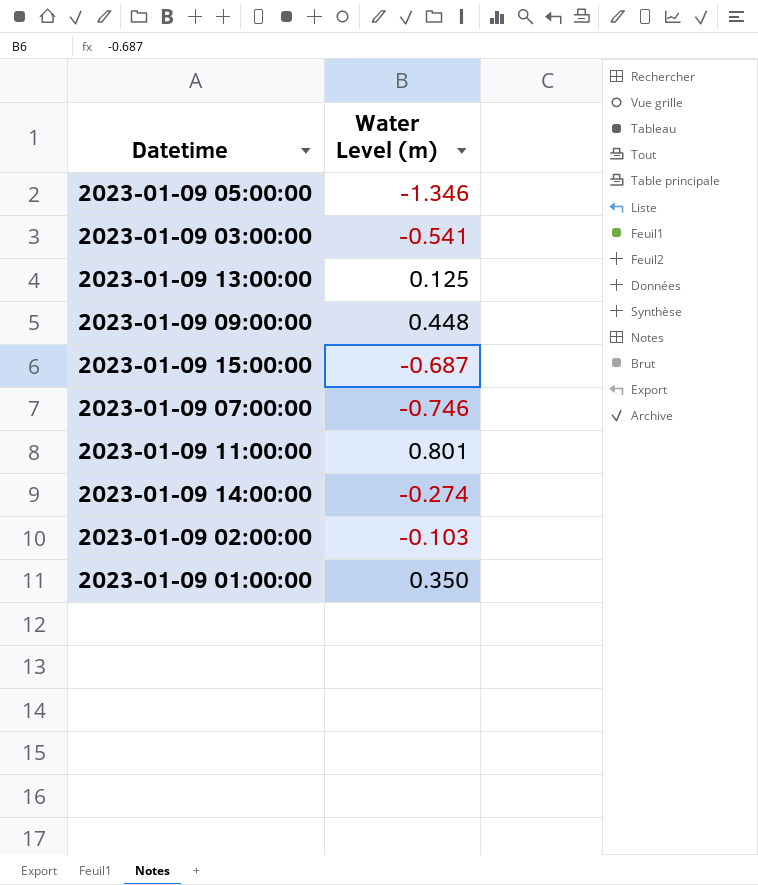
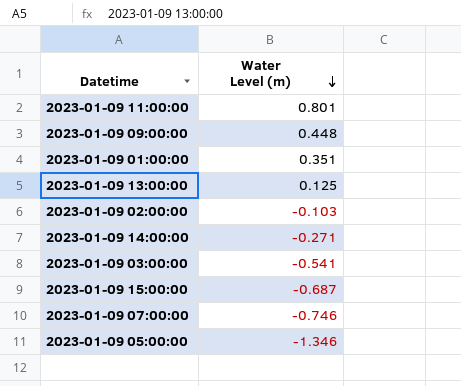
row order: none -> Water Level (m) descending
2023-01-09 01:00:00 | Water Level (m): 0.350 -> 0.351
2023-01-09 14:00:00 | Water Level (m): -0.274 -> -0.271

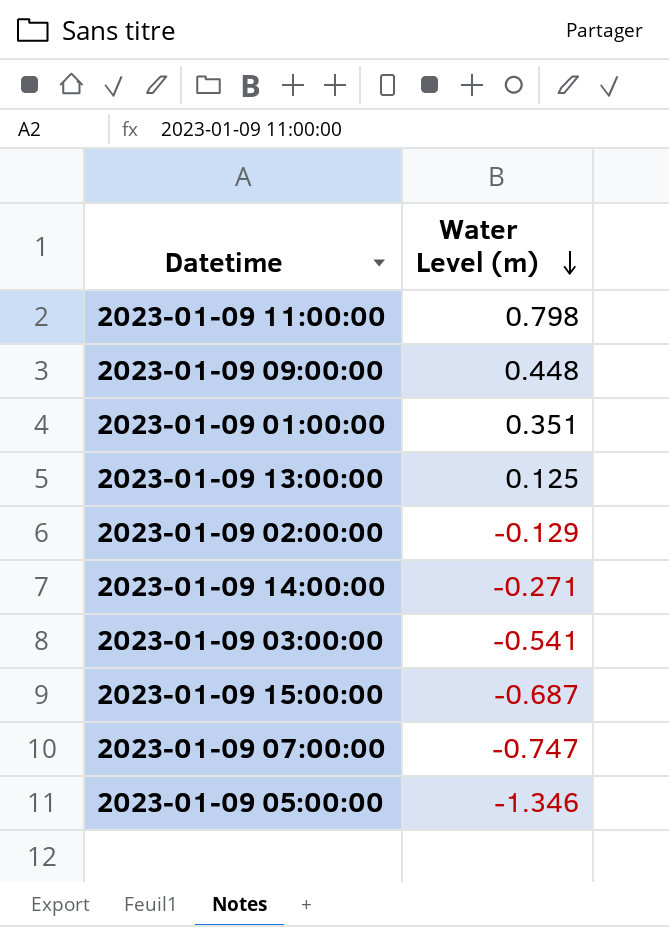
2023-01-09 11:00:00 | Water Level (m): 0.801 -> 0.798
2023-01-09 02:00:00 | Water Level (m): -0.103 -> -0.129
2023-01-09 07:00:00 | Water Level (m): -0.746 -> -0.747

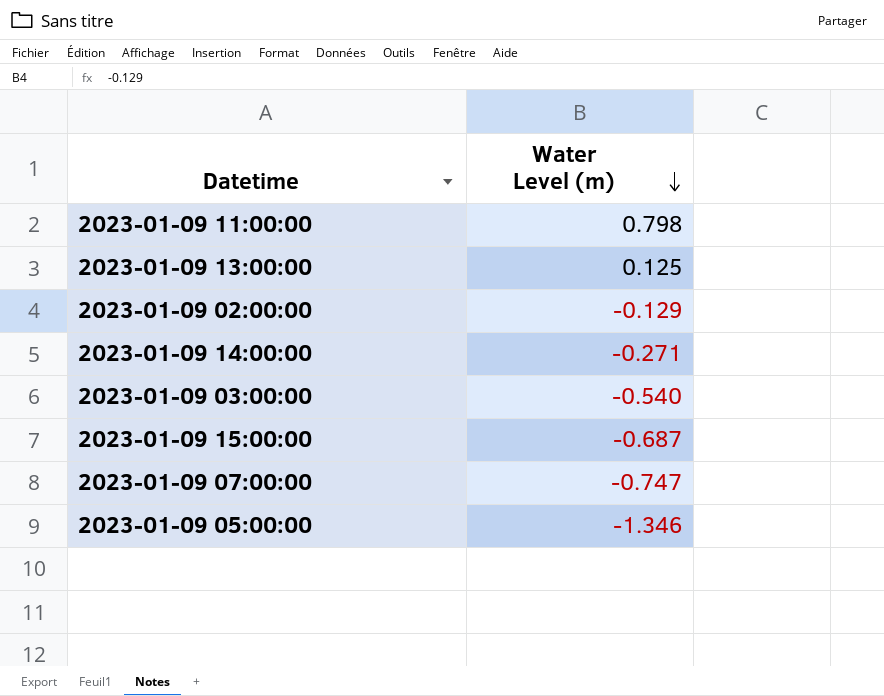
row 2023-01-09 09:00:00: 0.448 -> none
row 2023-01-09 01:00:00: 0.351 -> none
2023-01-09 03:00:00 | Water Level (m): -0.541 -> -0.540

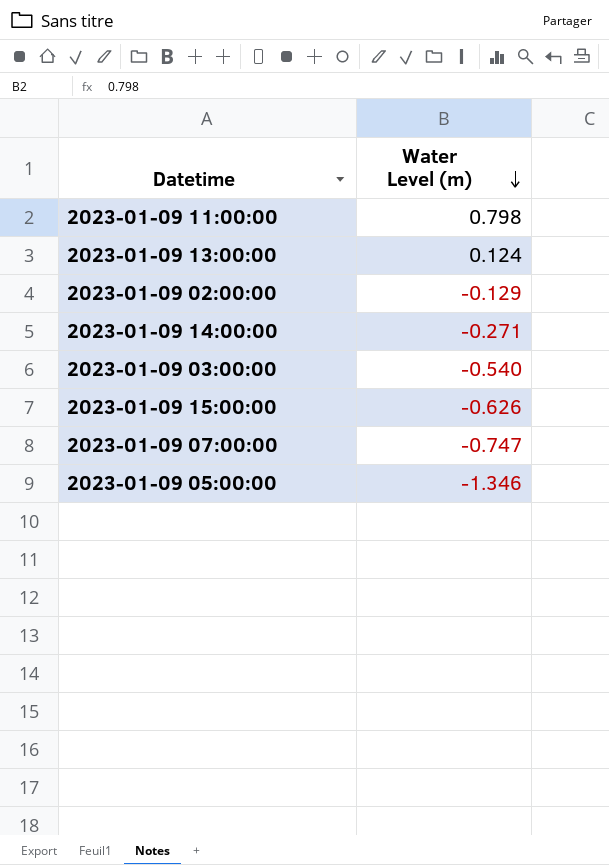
2023-01-09 13:00:00 | Water Level (m): 0.125 -> 0.124
2023-01-09 15:00:00 | Water Level (m): -0.687 -> -0.626

